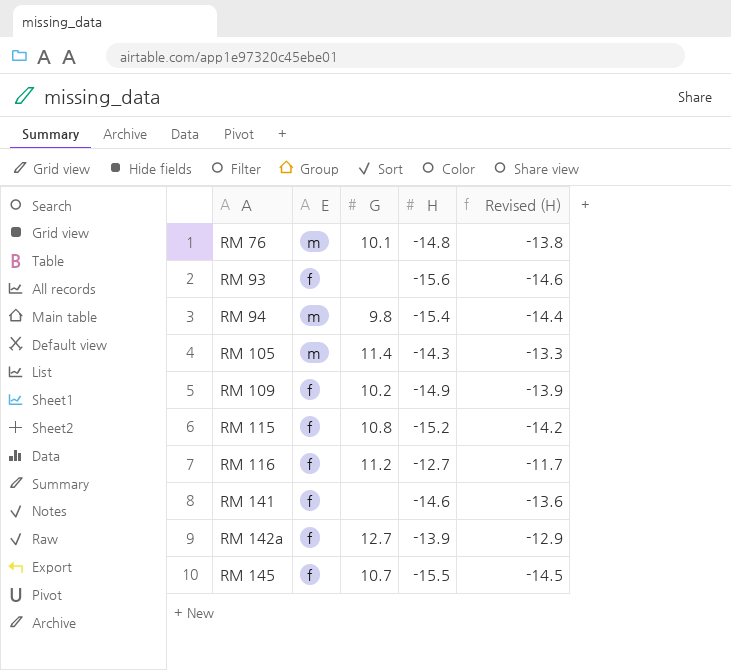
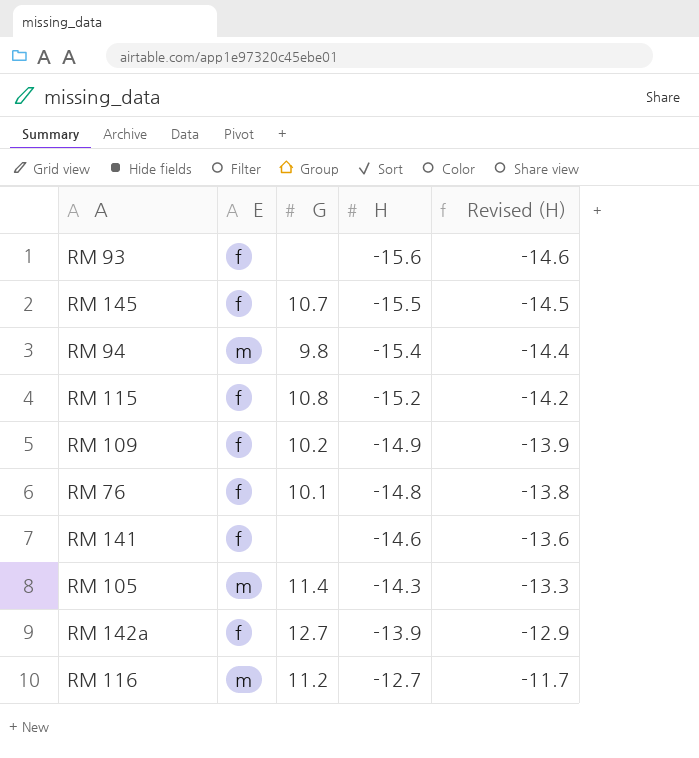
row order: A ascending -> H ascending
RM 76 | E: m -> f
RM 116 | E: f -> m

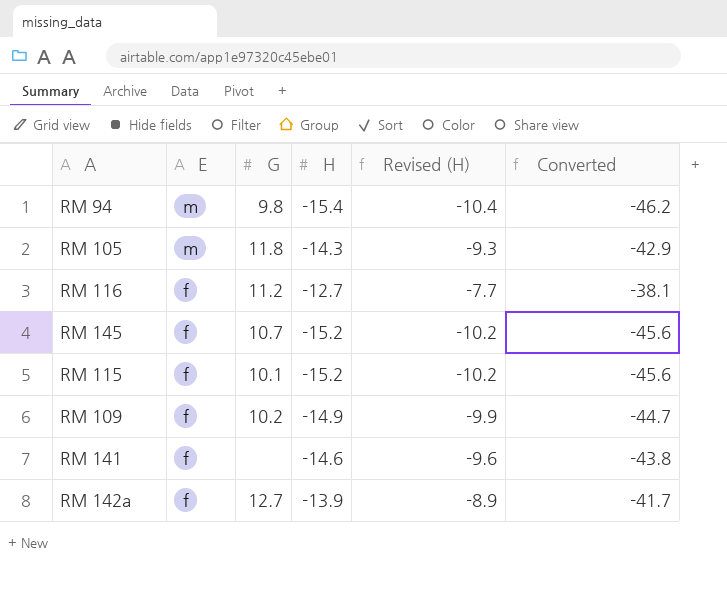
row order: H ascending -> E descending
column Revised (H) | formula: [H] + 1 -> [H] + 5
column Converted | formula: none -> [H] * 3
row RM 93: f | none | -15.6 | -14.6 -> none
row RM 76: f | 10.1 | -14.8 | -13.8 -> none
RM 105 | G: 11.4 -> 11.8
RM 116 | E: m -> f
RM 145 | H: -15.5 -> -15.2
RM 115 | G: 10.8 -> 10.1

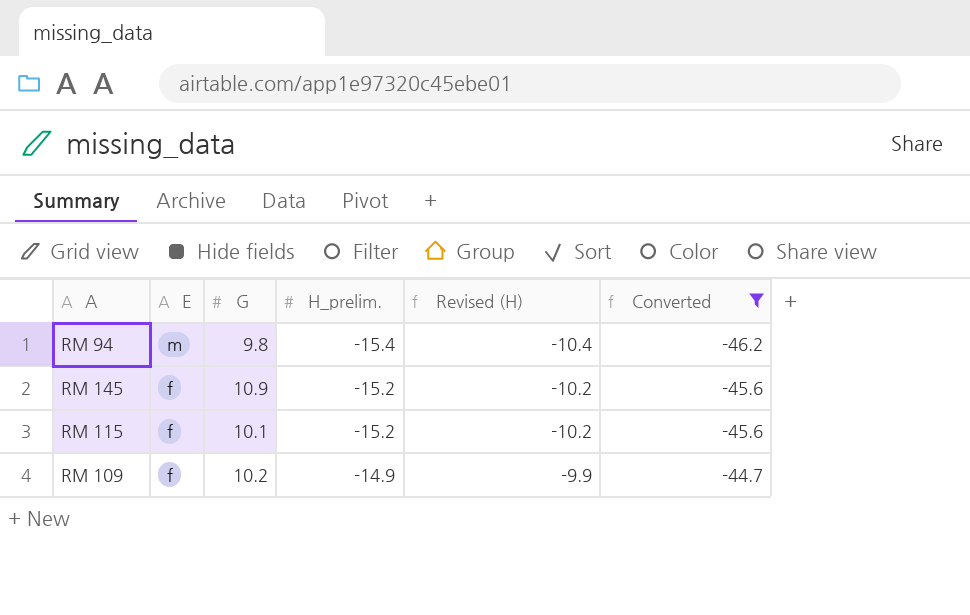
filter: none -> Converted <= -44.7
column name: H -> H_prelim.
RM 145 | G: 10.7 -> 10.9

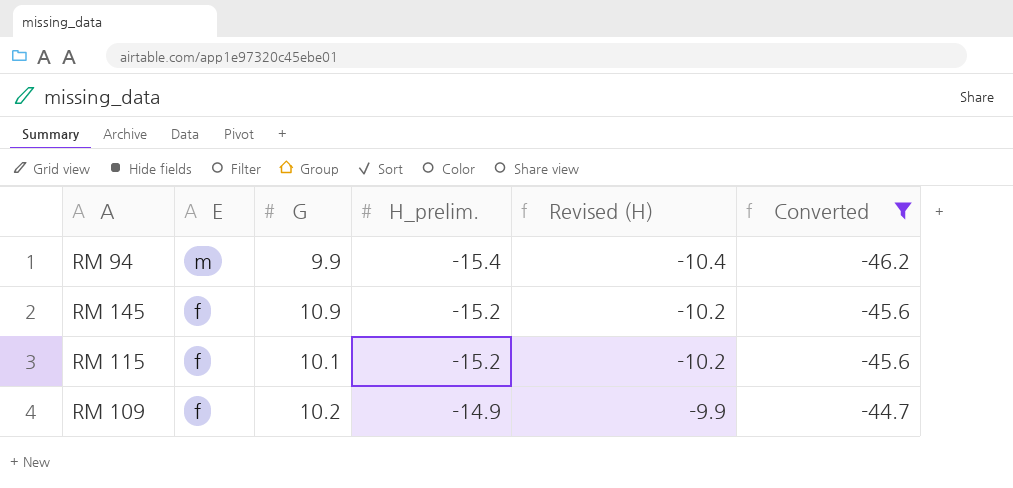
RM 94 | G: 9.8 -> 9.9

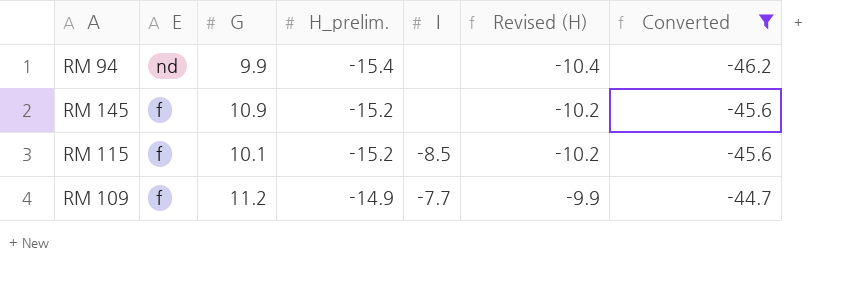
column I | position: none -> 5
RM 94 | E: m -> nd
RM 109 | G: 10.2 -> 11.2

